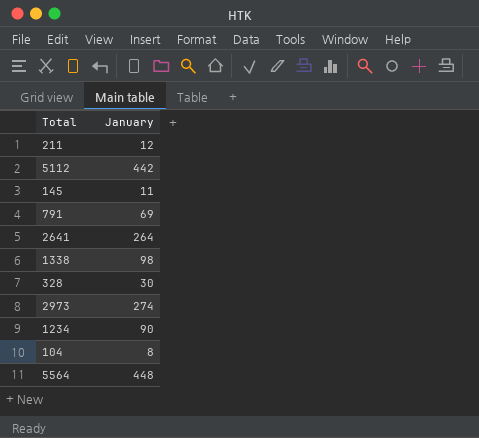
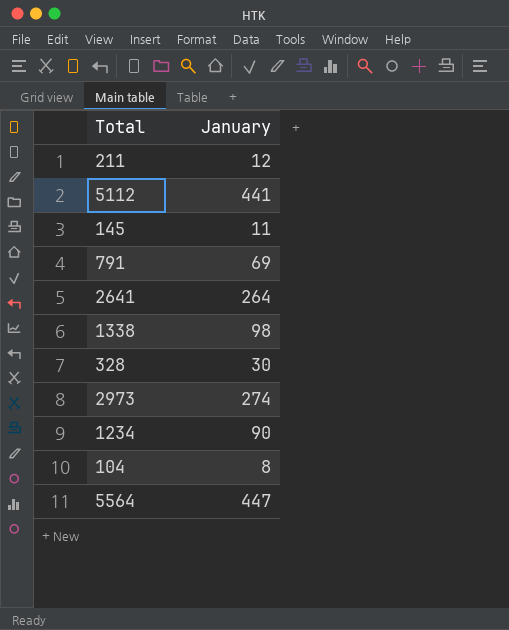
5112 | January: 442 -> 441
5564 | January: 448 -> 447

